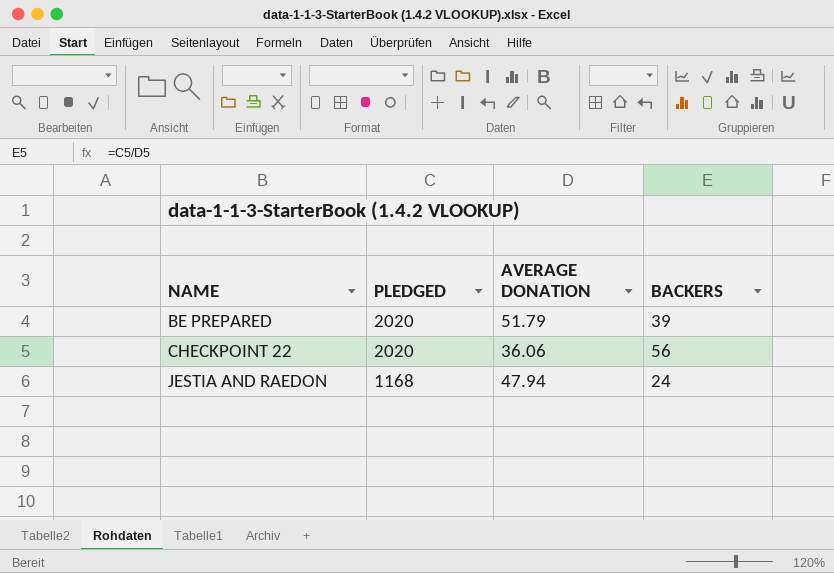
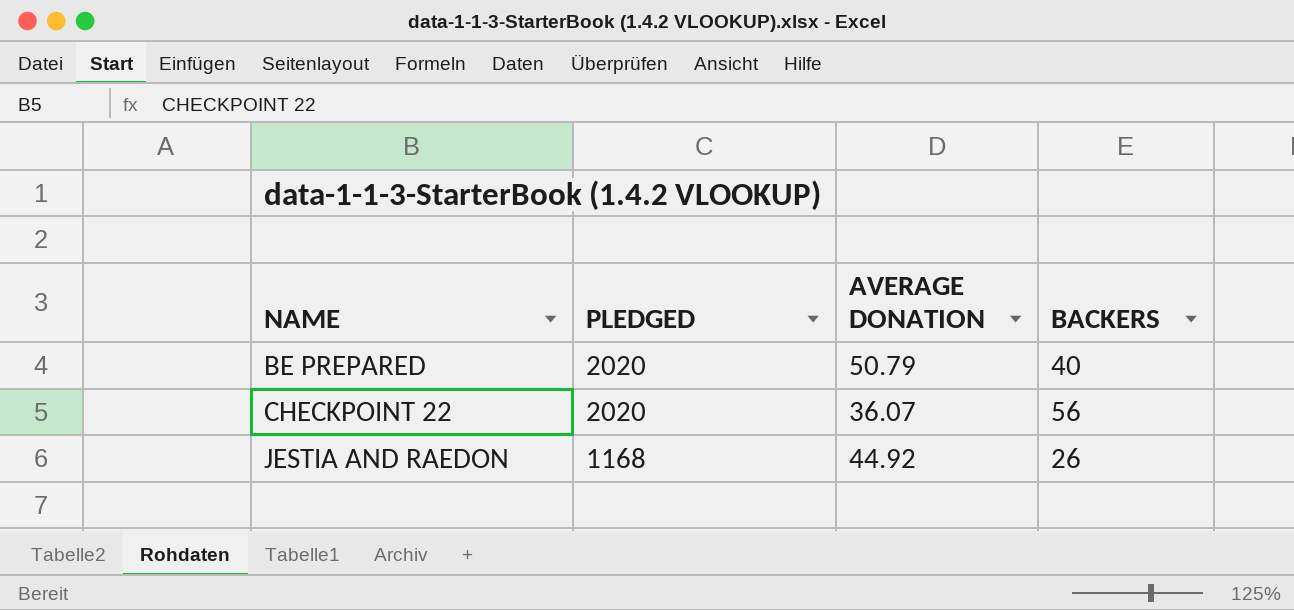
BE PREPARED | AVERAGE DONATION: 51.79 -> 50.79
BE PREPARED | BACKERS: 39 -> 40
CHECKPOINT 22 | AVERAGE DONATION: 36.06 -> 36.07
JESTIA AND RAEDON | AVERAGE DONATION: 47.94 -> 44.92
JESTIA AND RAEDON | BACKERS: 24 -> 26

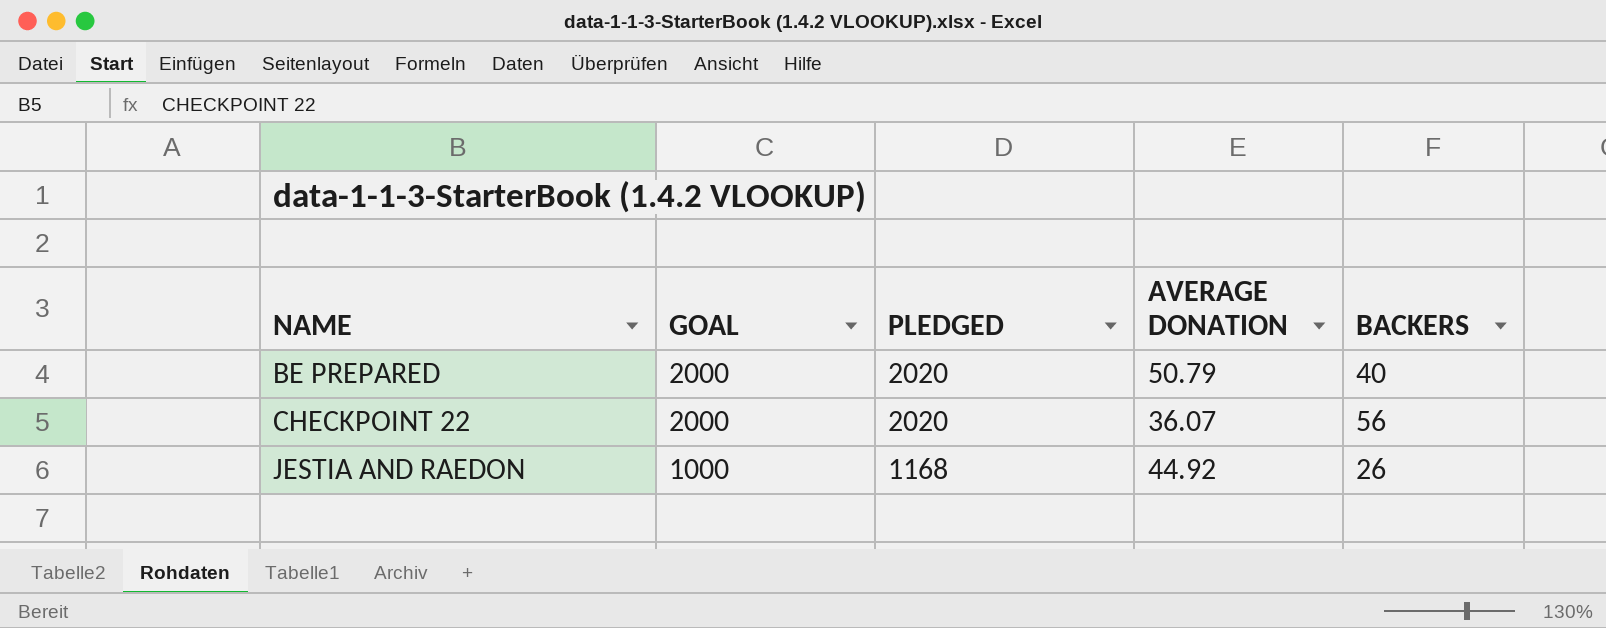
column GOAL | position: none -> 2

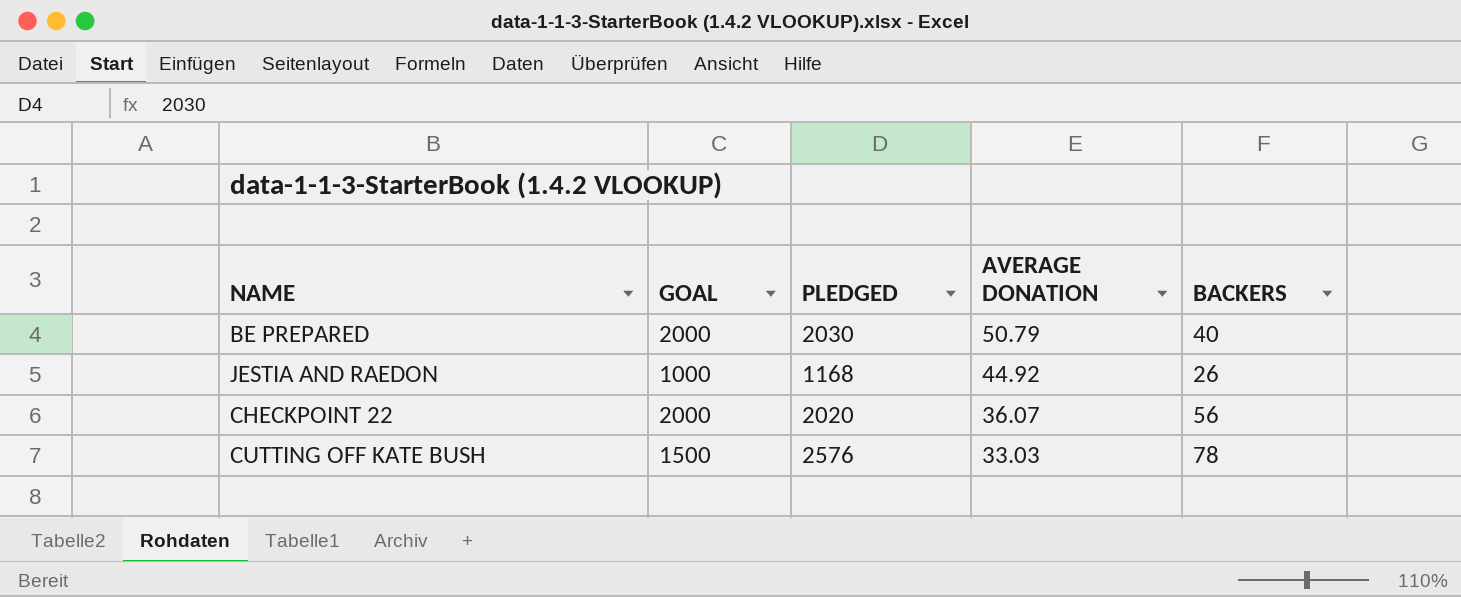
row order: NAME ascending -> AVERAGE DONATION descending
BE PREPARED | PLEDGED: 2020 -> 2030
row CUTTING OFF KATE BUSH: none -> 1500 | 2576 | 33.03 | 78

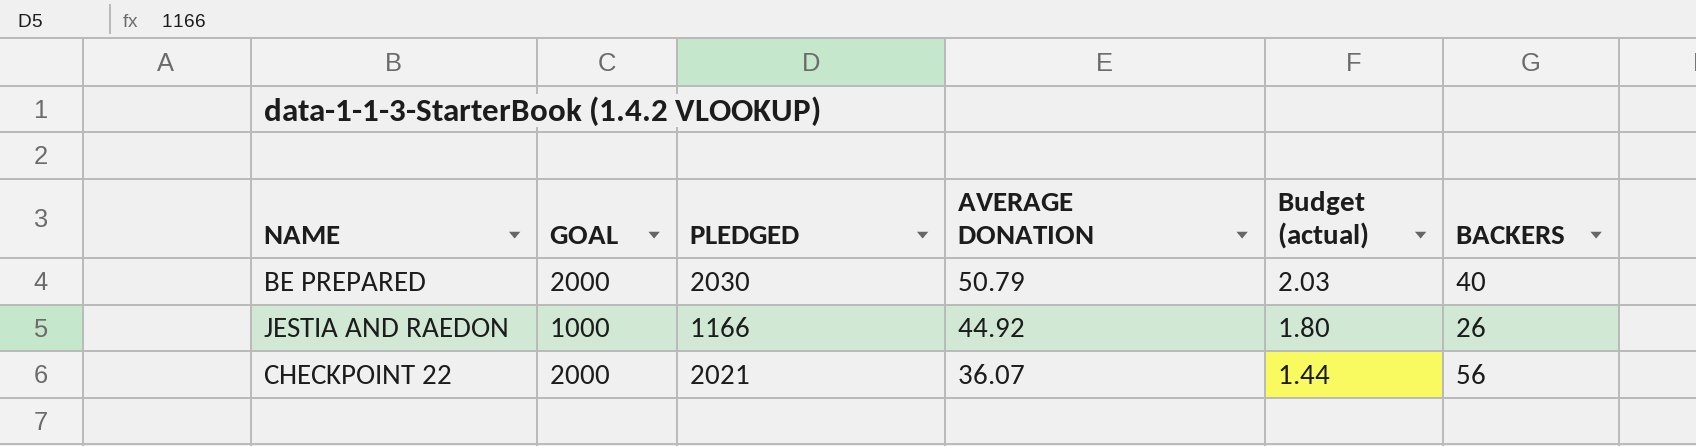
column Budget (actual) | formula: none -> [AVERAGE DONATION] * 0.04
row CUTTING OFF KATE BUSH: 1500 | 2576 | 33.03 | 78 -> none
JESTIA AND RAEDON | PLEDGED: 1168 -> 1166
CHECKPOINT 22 | PLEDGED: 2020 -> 2021

